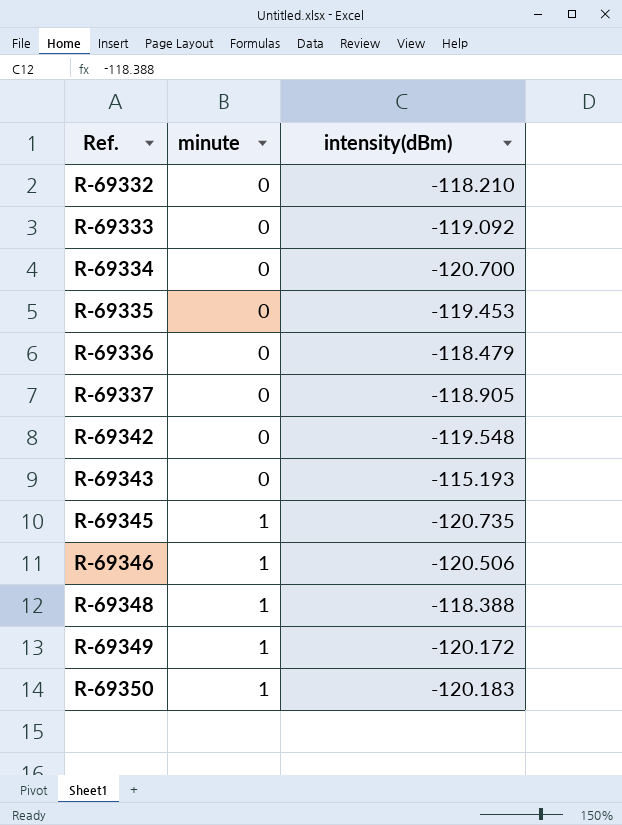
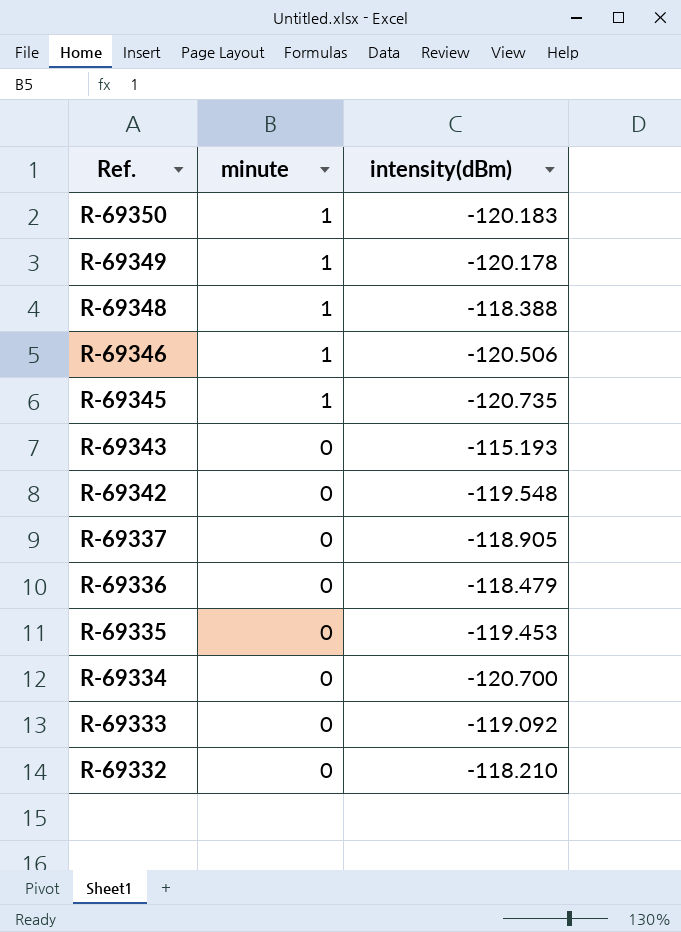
row order: Ref. ascending -> Ref. descending
R-69349 | intensity(dBm): -120.172 -> -120.178

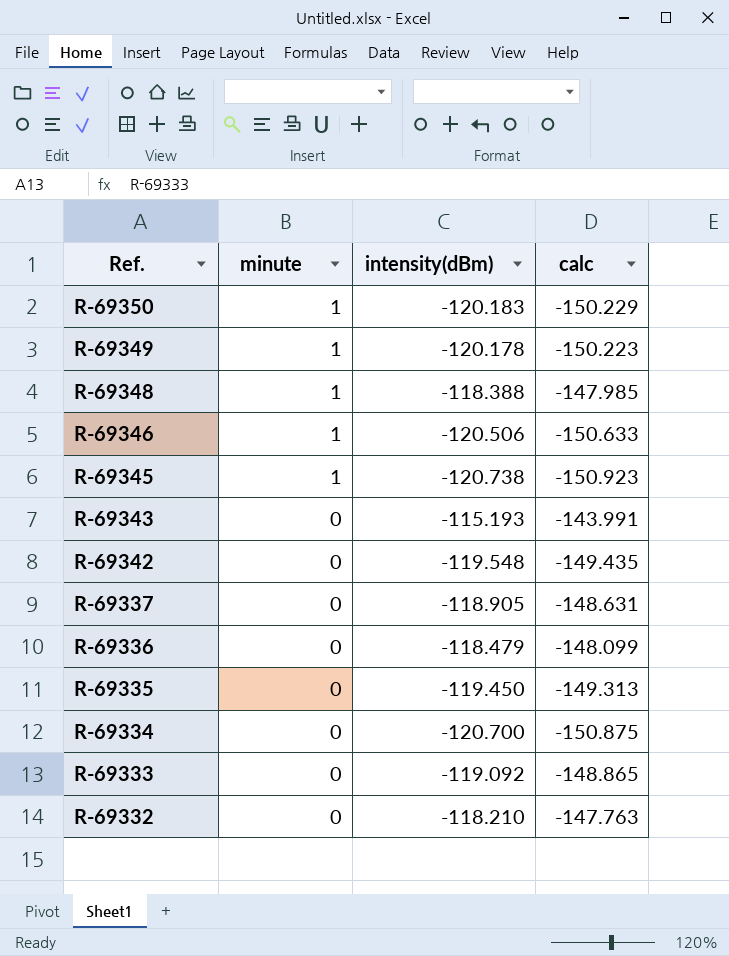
column calc | formula: none -> [intensity(dBm)] * 1.25
R-69345 | intensity(dBm): -120.735 -> -120.738
R-69335 | intensity(dBm): -119.453 -> -119.450

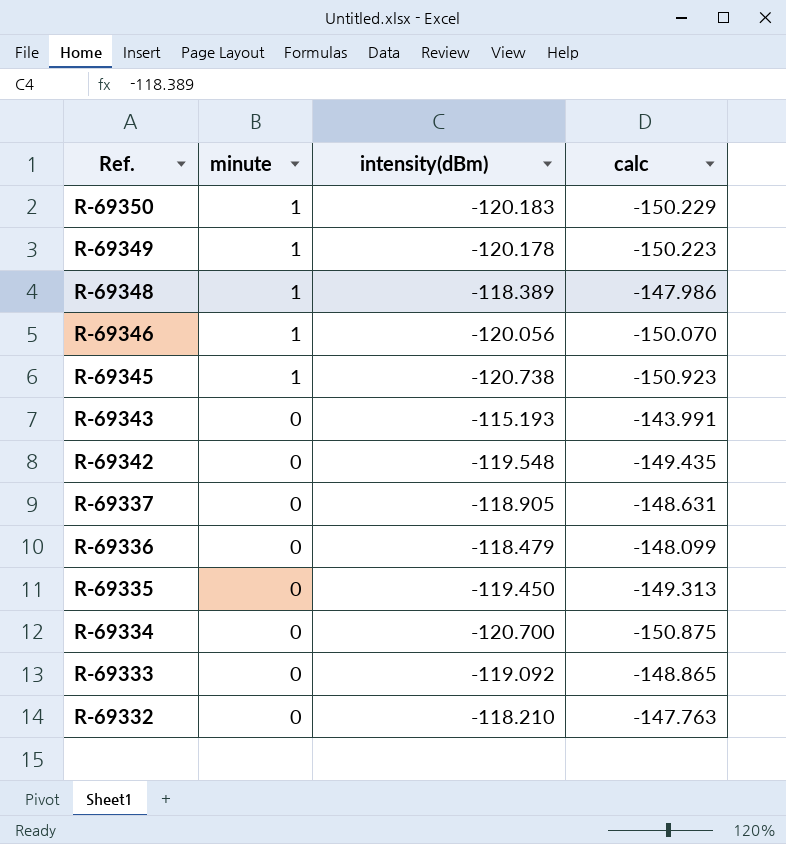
R-69348 | intensity(dBm): -118.388 -> -118.389
R-69348 | calc: -147.985 -> -147.986
R-69346 | intensity(dBm): -120.506 -> -120.056
R-69346 | calc: -150.633 -> -150.070

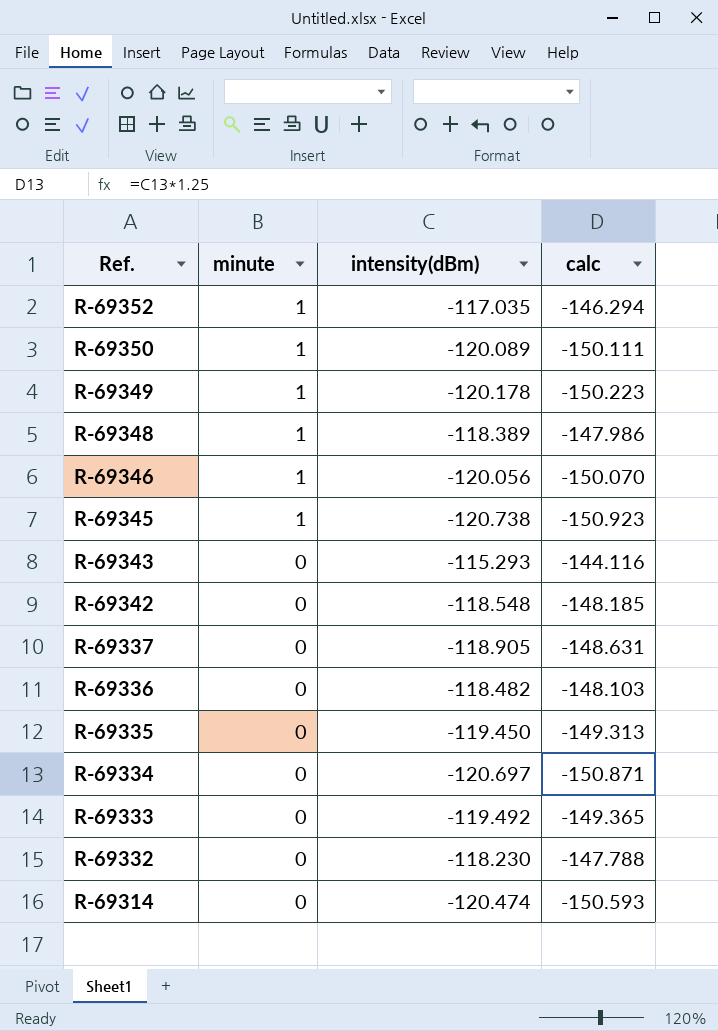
row R-69352: none -> 1 | -117.035 | -146.294
R-69350 | intensity(dBm): -120.183 -> -120.089
R-69350 | calc: -150.229 -> -150.111
R-69343 | intensity(dBm): -115.193 -> -115.293
R-69343 | calc: -143.991 -> -144.116
R-69342 | intensity(dBm): -119.548 -> -118.548
R-69342 | calc: -149.435 -> -148.185
R-69336 | intensity(dBm): -118.479 -> -118.482
R-69336 | calc: -148.099 -> -148.103
R-69334 | intensity(dBm): -120.700 -> -120.697
R-69334 | calc: -150.875 -> -150.871
R-69333 | intensity(dBm): -119.092 -> -119.492
R-69333 | calc: -148.865 -> -149.365
R-69332 | intensity(dBm): -118.210 -> -118.230
R-69332 | calc: -147.763 -> -147.788
row R-69314: none -> 0 | -120.474 | -150.593

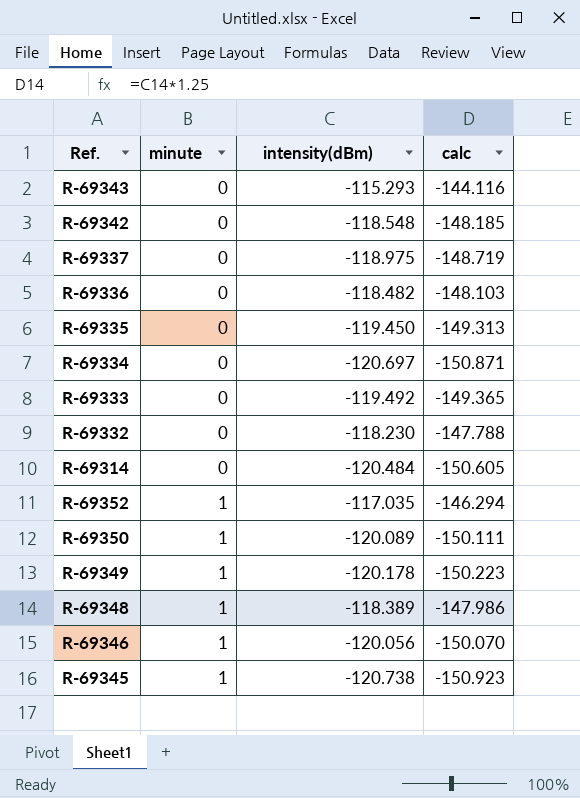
row order: Ref. descending -> minute ascending
R-69337 | intensity(dBm): -118.905 -> -118.975
R-69337 | calc: -148.631 -> -148.719
R-69314 | intensity(dBm): -120.474 -> -120.484
R-69314 | calc: -150.593 -> -150.605

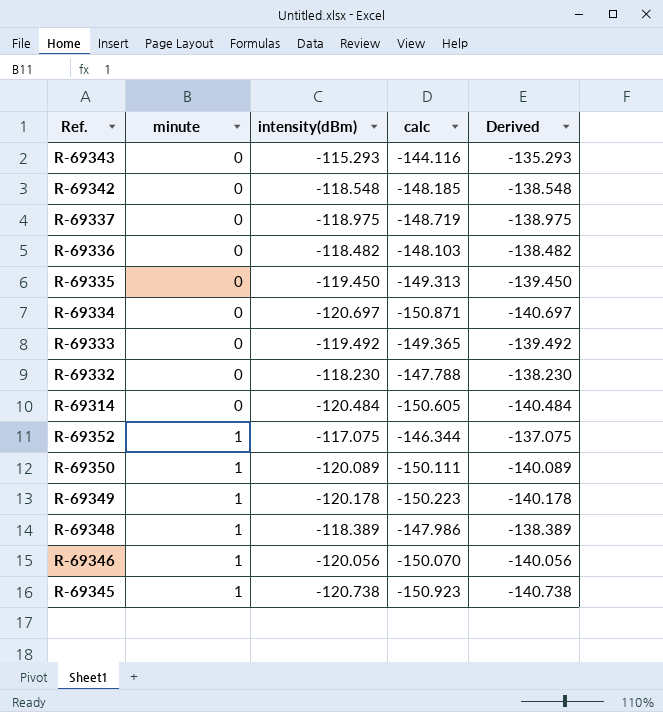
column Derived | formula: none -> [intensity(dBm)] - 20
R-69352 | intensity(dBm): -117.035 -> -117.075
R-69352 | calc: -146.294 -> -146.344

